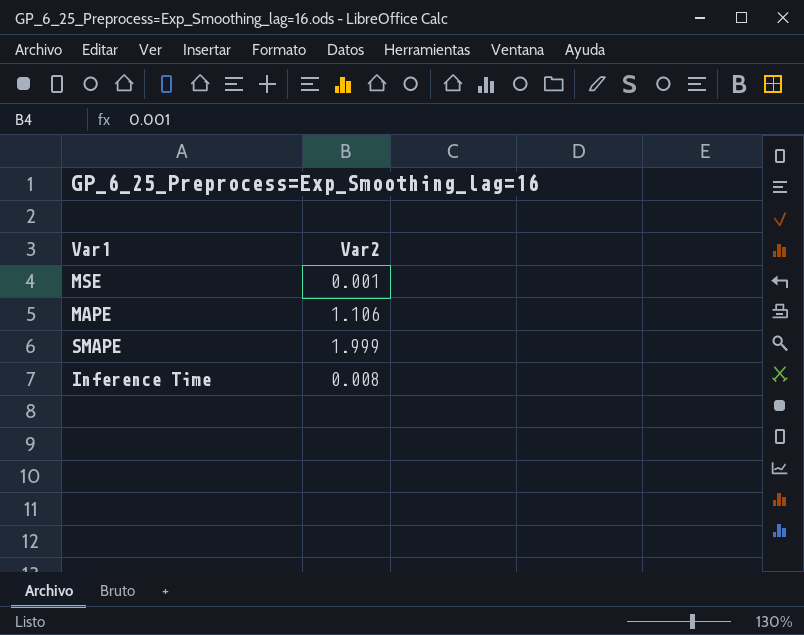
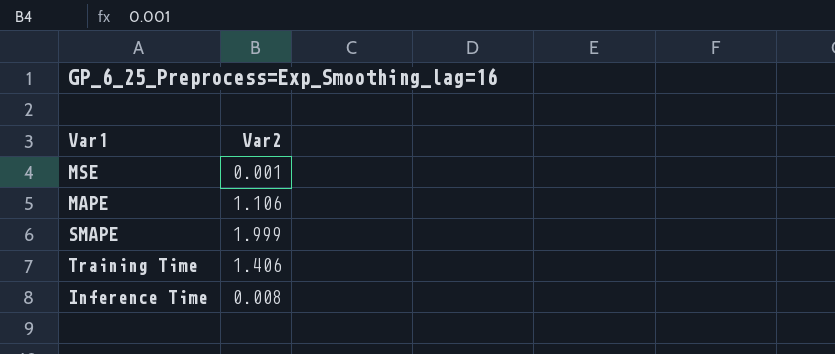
row Training Time: none -> 1.406

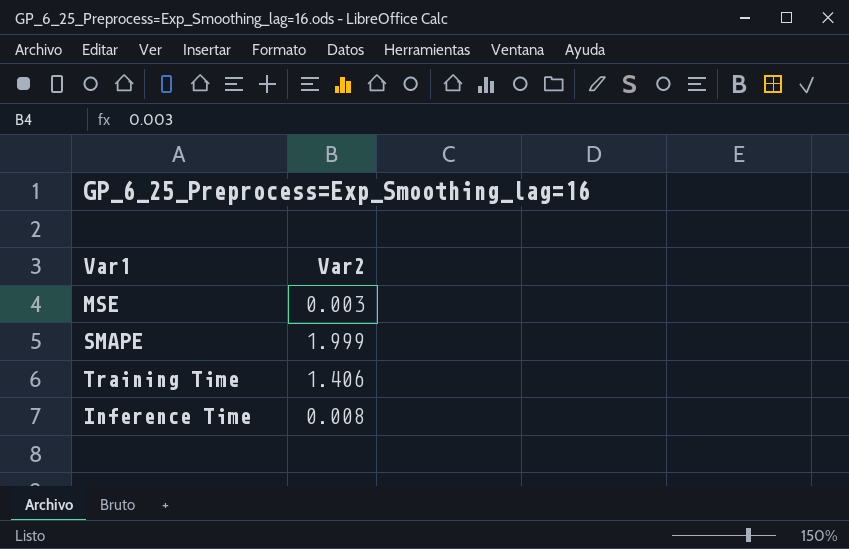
row MAPE: 1.106 -> none
MSE | Var2: 0.001 -> 0.003

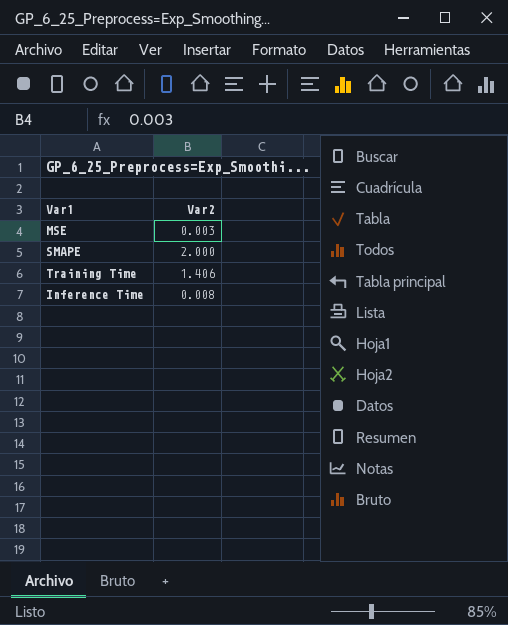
SMAPE | Var2: 1.999 -> 2.000

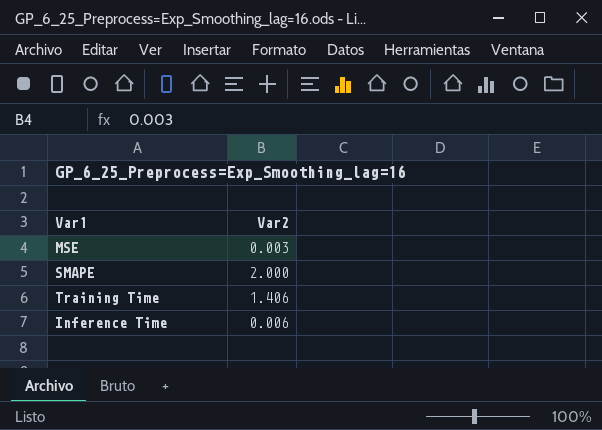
Inference Time | Var2: 0.008 -> 0.006

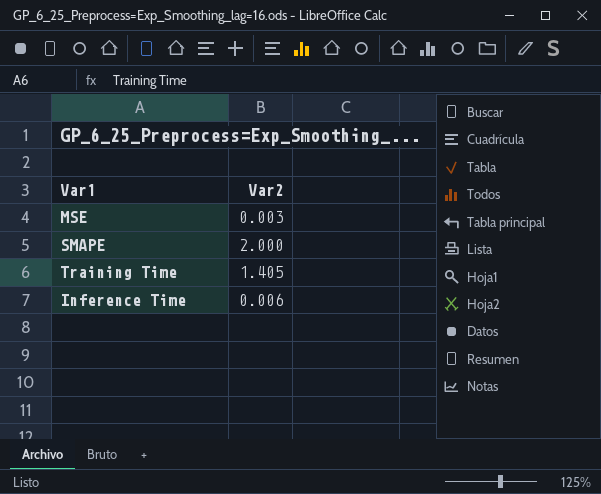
Training Time | Var2: 1.406 -> 1.405

